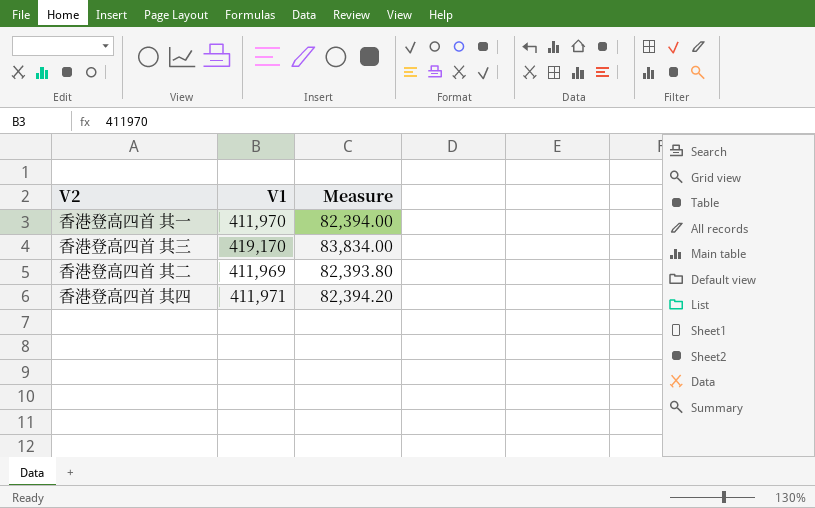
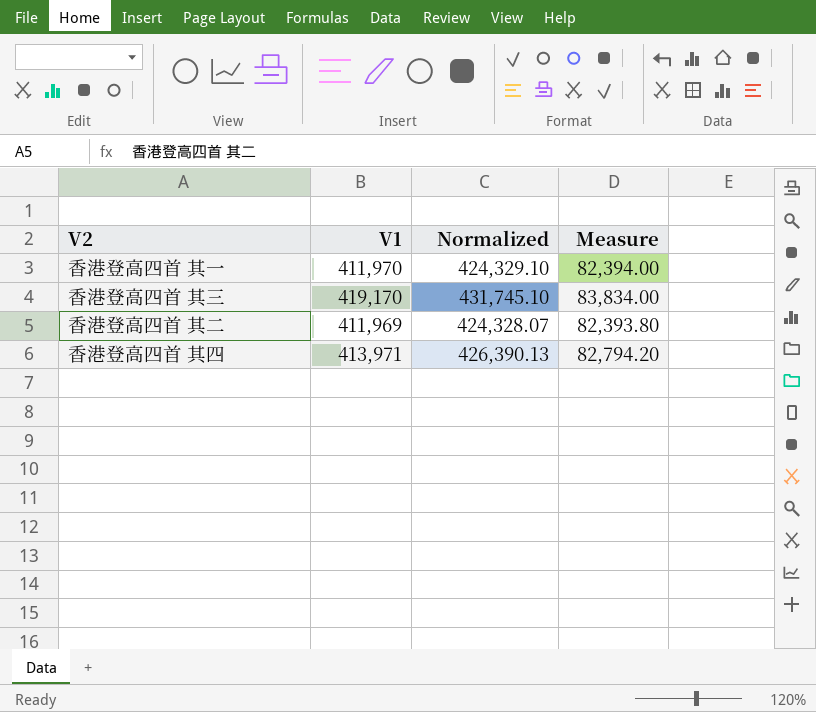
column Normalized | formula: none -> [V1] * 1.03
香港登高四首 其四 | V1: 411,971 -> 413,971
香港登高四首 其四 | Measure: 82,394.20 -> 82,794.20

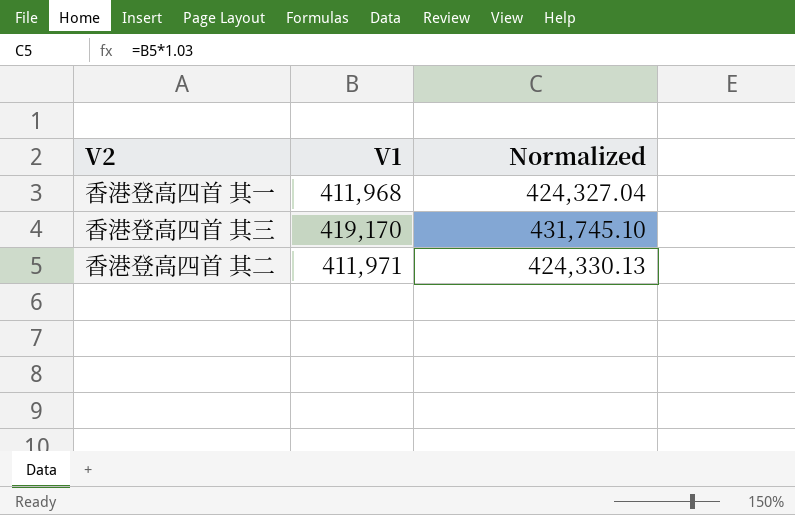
column Measure | formula: [V1] * 0.2 -> none
row 香港登高四首 其四: 413,971 | 426,390.13 | 82,794.20 -> none
香港登高四首 其一 | V1: 411,970 -> 411,968
香港登高四首 其一 | Normalized: 424,329.10 -> 424,327.04
香港登高四首 其二 | V1: 411,969 -> 411,971
香港登高四首 其二 | Normalized: 424,328.07 -> 424,330.13

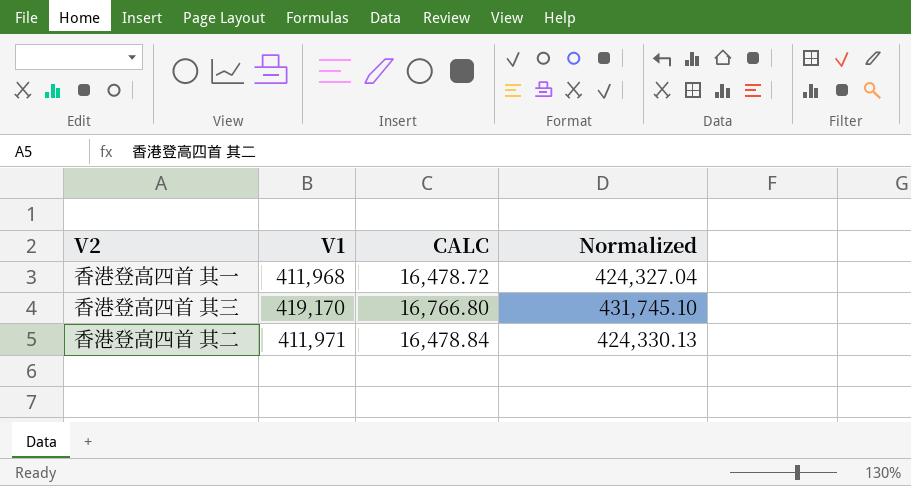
column CALC | formula: none -> [V1] * 0.04

